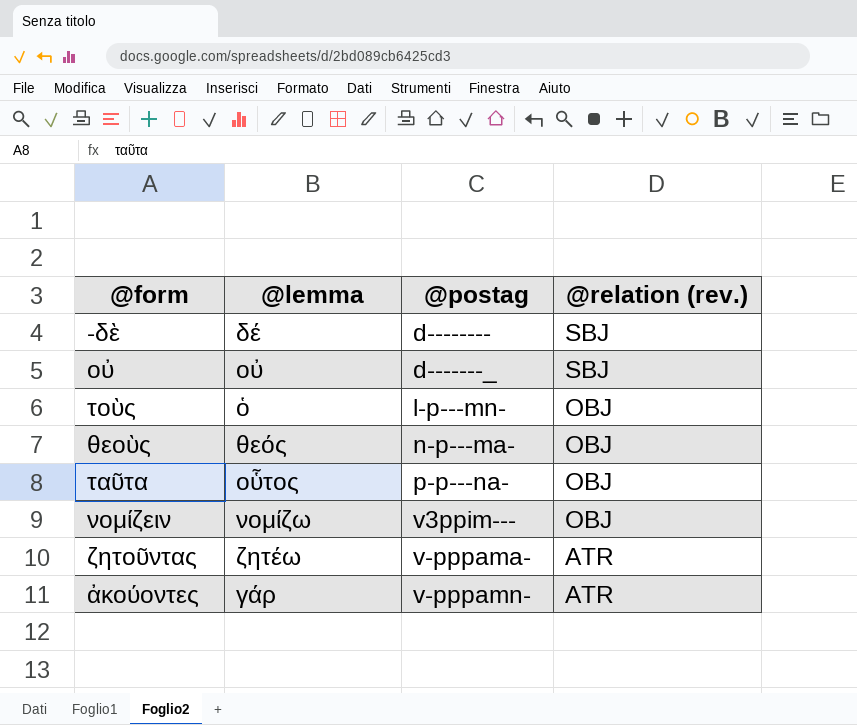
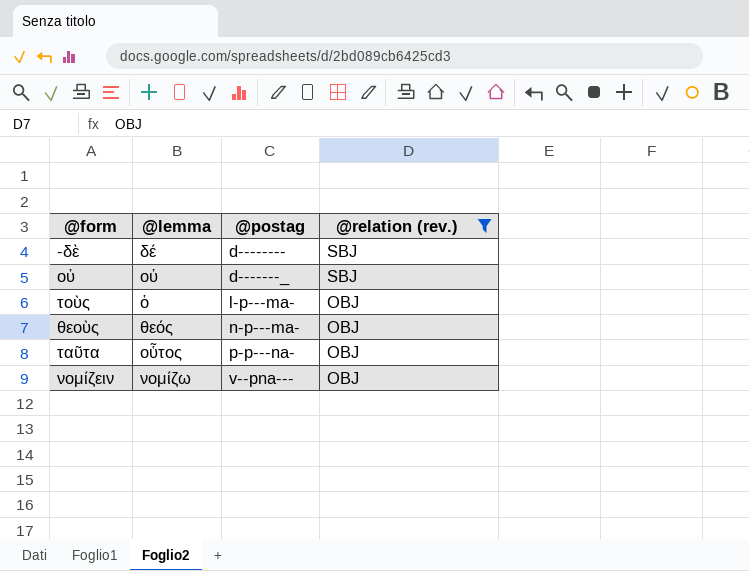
filter: none -> @relation (rev.) != ATR
τοὺς | @postag: l-p---mn- -> l-p---ma-
νομίζειν | @postag: v3ppim--- -> v--pna---

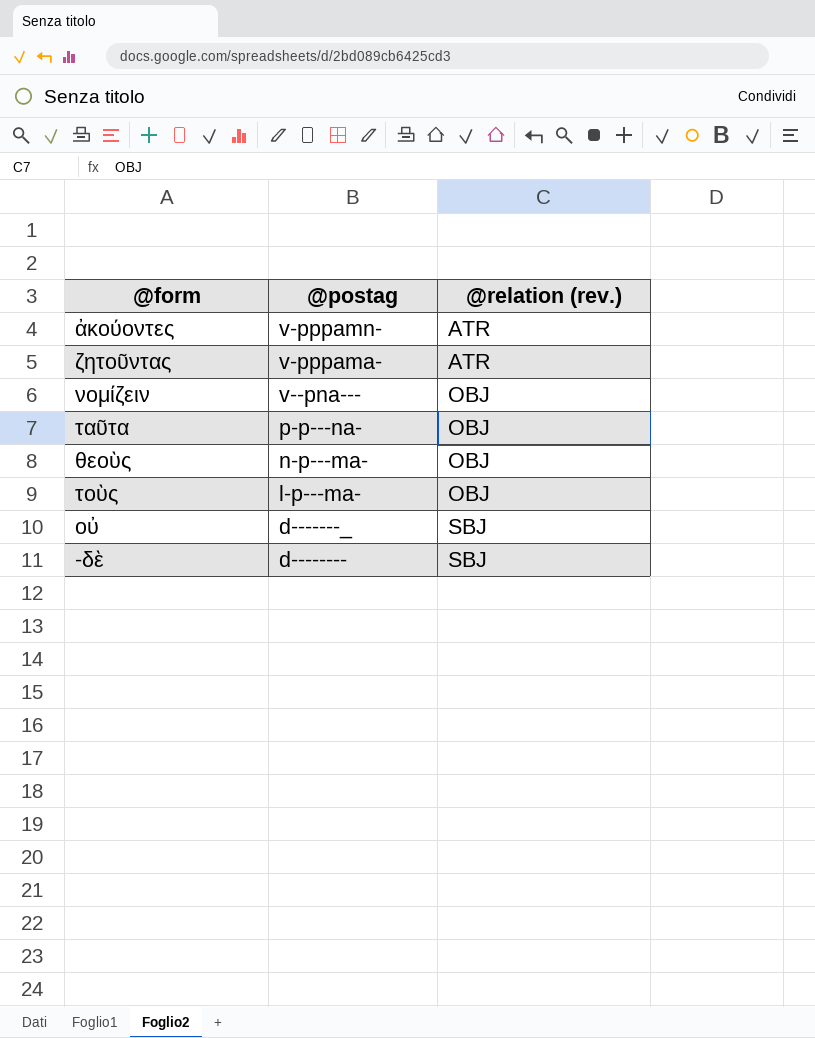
filter: @relation (rev.) != ATR -> none
row order: @postag ascending -> @postag descending
column @lemma | position: 2 -> none

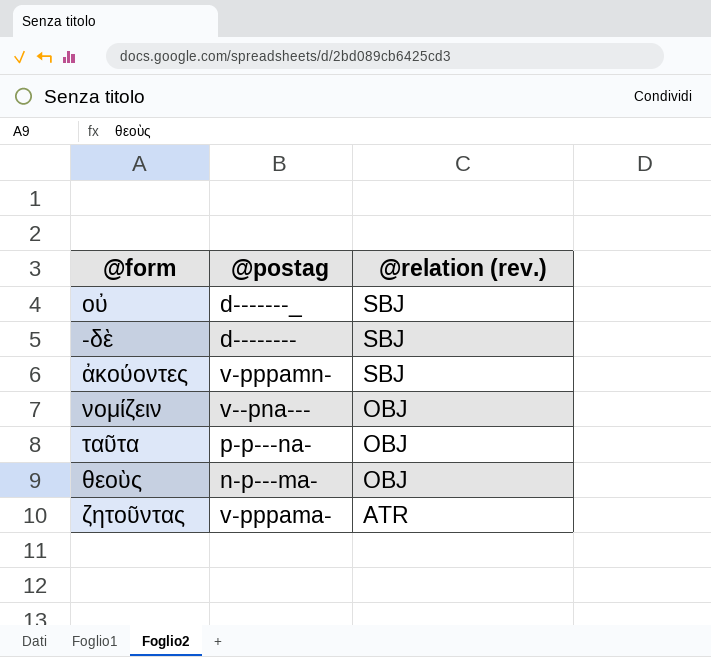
row order: @postag descending -> @relation (rev.) descending
row τοὺς: l-p---ma- | OBJ -> none
ἀκούοντες | @relation (rev.): ATR -> SBJ

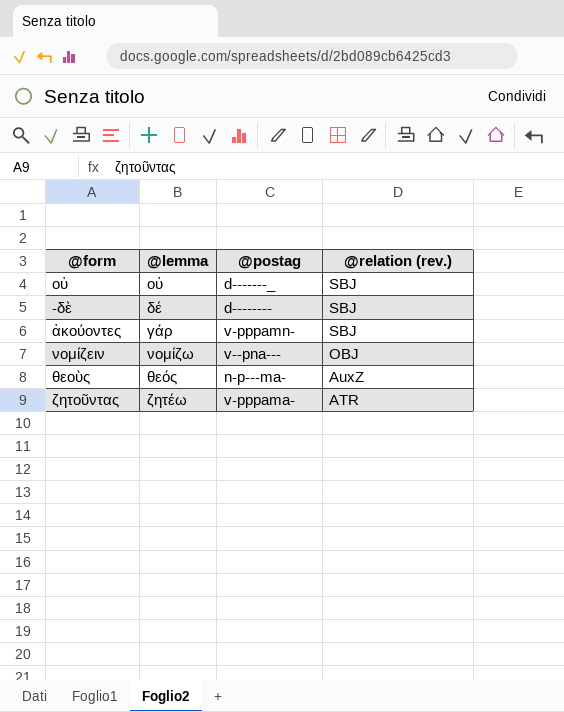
column @lemma | position: none -> 2
row ταῦτα: p-p---na- | OBJ -> none
θεοὺς | @relation (rev.): OBJ -> AuxZ

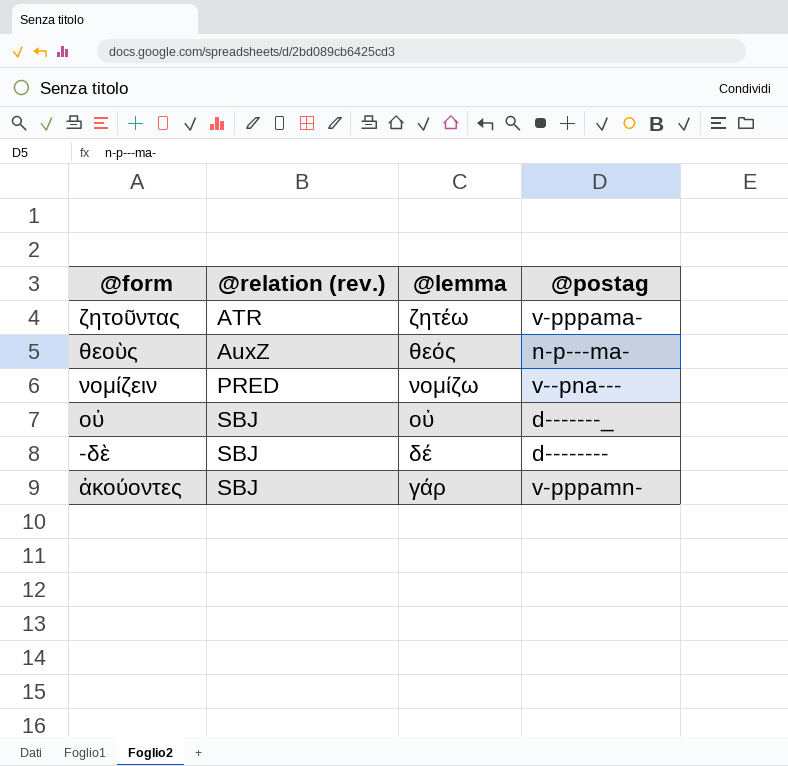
row order: @relation (rev.) descending -> @relation (rev.) ascending
column @relation (rev.) | position: 4 -> 2
νομίζειν | @relation (rev.): OBJ -> PRED

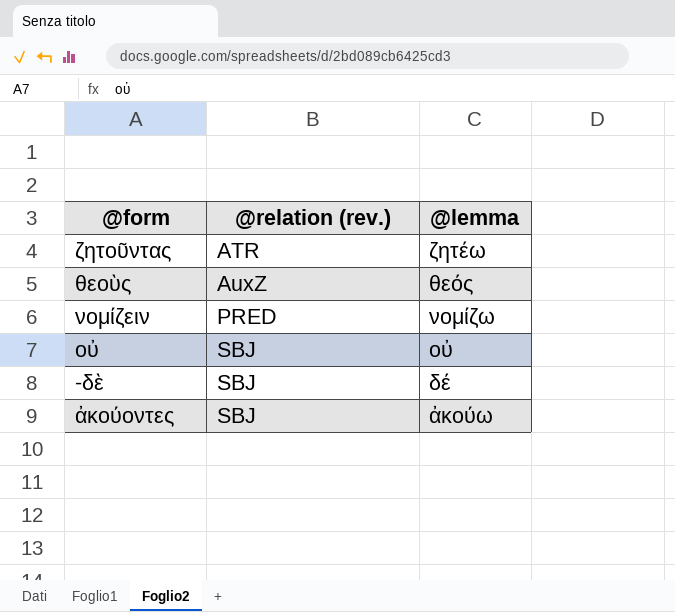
column @postag | position: 4 -> none
ἀκούοντες | @lemma: γάρ -> ἀκούω

